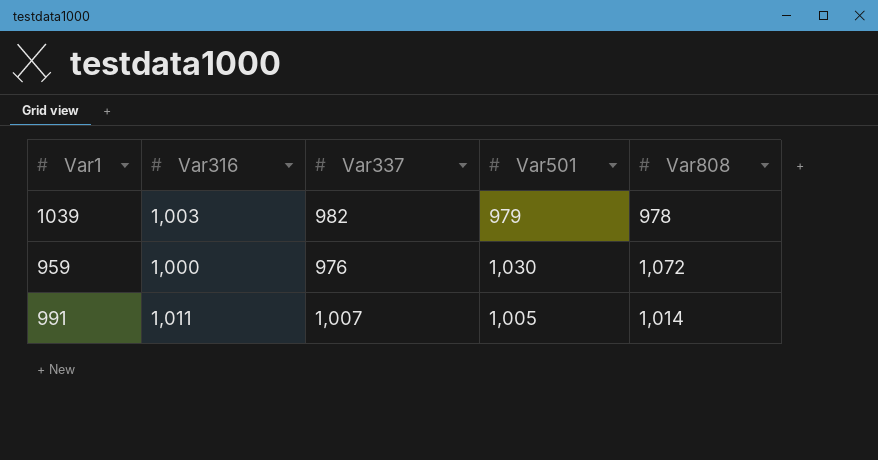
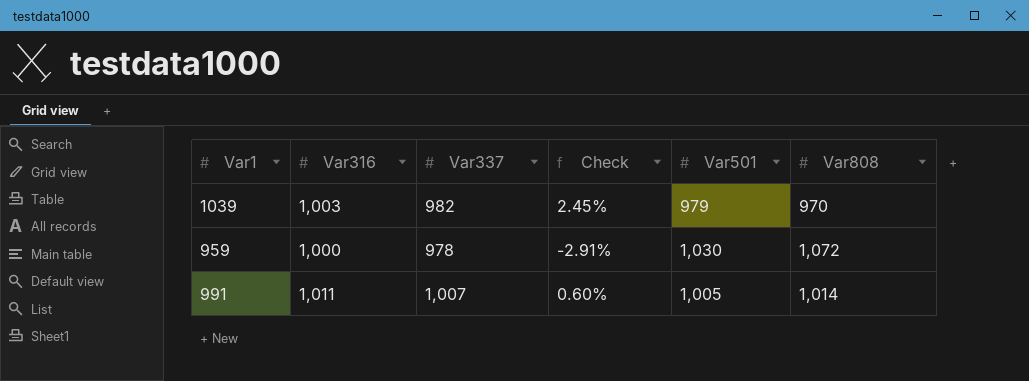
column Check | formula: none -> ([Var316] - [Var501]) / [Var501]
1039 | Var808: 978 -> 970
959 | Var337: 976 -> 978

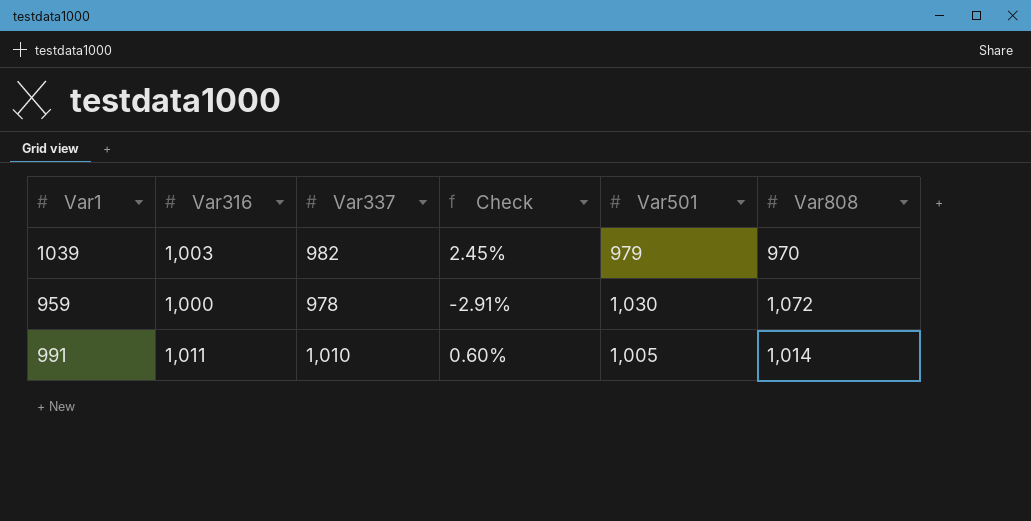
991 | Var337: 1,007 -> 1,010

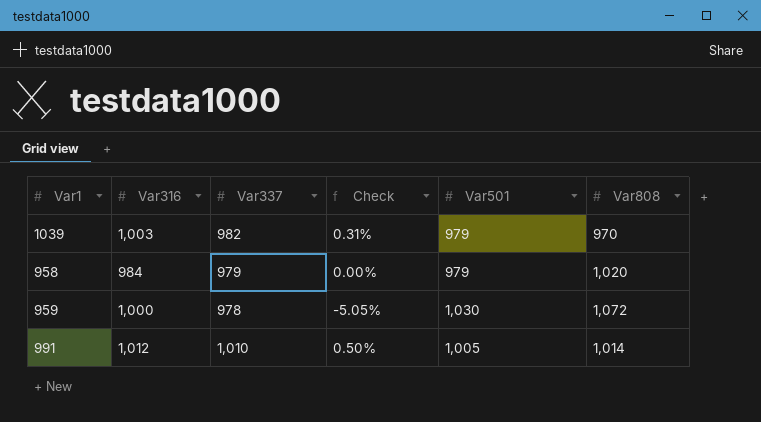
column Check | formula: ([Var316] - [Var501]) / [Var501] -> ([Var337] - [Var501]) / [Var501]
row 958: none -> 984 | 979 | 0.00% | 979 | 1,020
991 | Var316: 1,011 -> 1,012

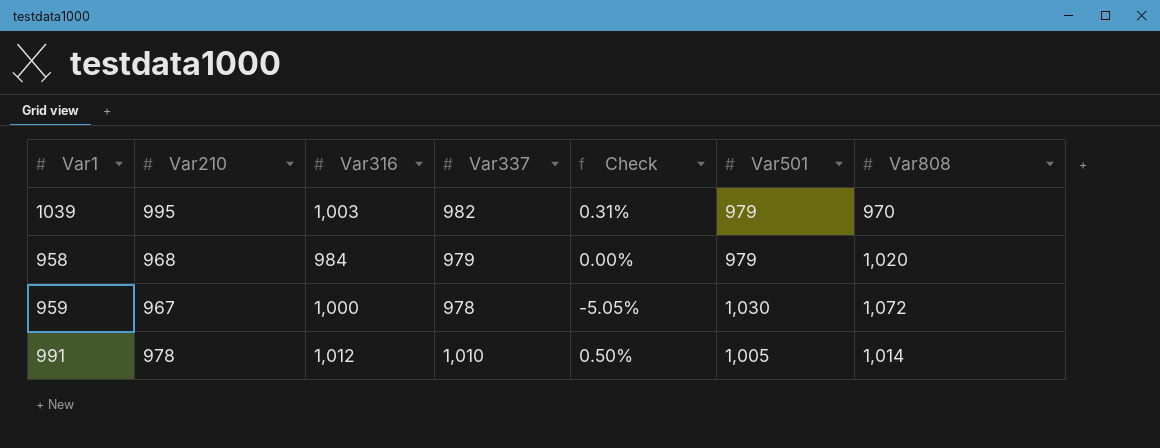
column Var210 | position: none -> 2

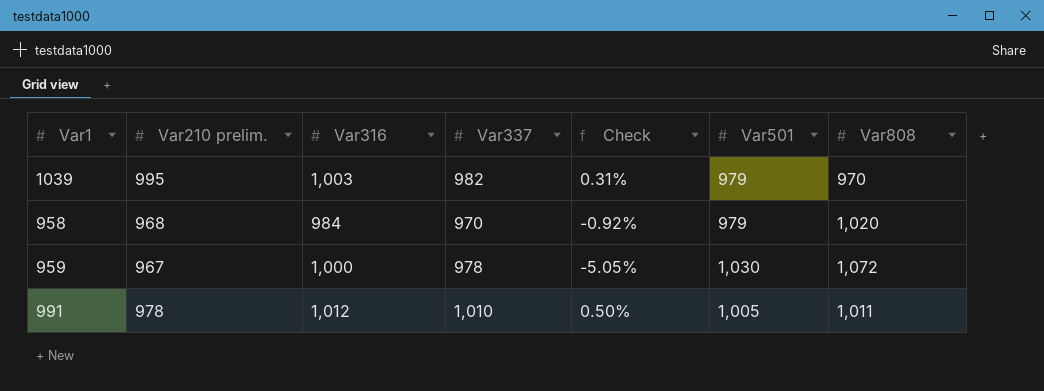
column name: Var210 -> Var210 prelim.
958 | Var337: 979 -> 970
958 | Check: 0.00% -> -0.92%
991 | Var808: 1,014 -> 1,011

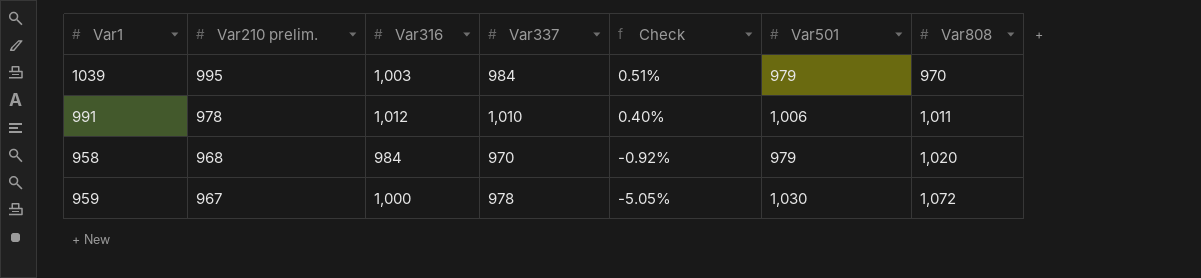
row order: none -> Var210 prelim. descending
1039 | Var337: 982 -> 984
1039 | Check: 0.31% -> 0.51%
991 | Check: 0.50% -> 0.40%
991 | Var501: 1,005 -> 1,006

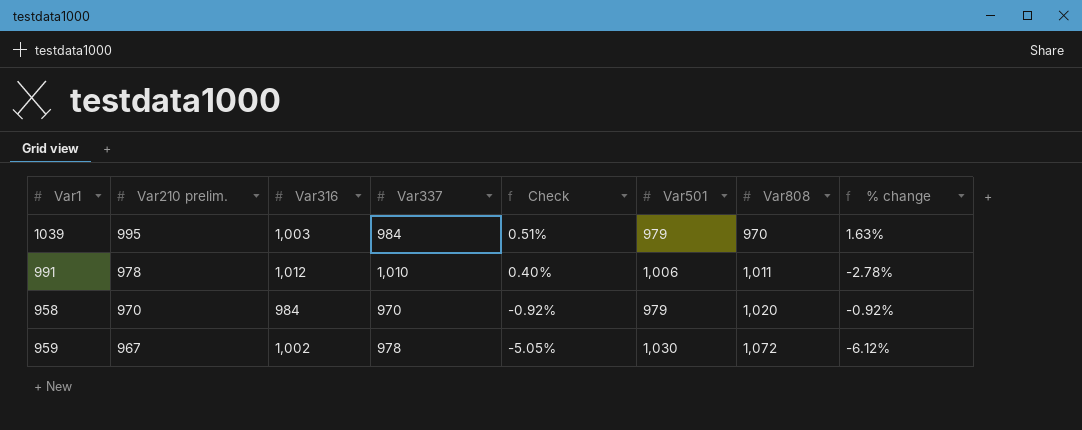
column % change | formula: none -> ([Var210 prelim.] - [Var501]) / [Var501]
958 | Var210 prelim.: 968 -> 970
959 | Var316: 1,000 -> 1,002

